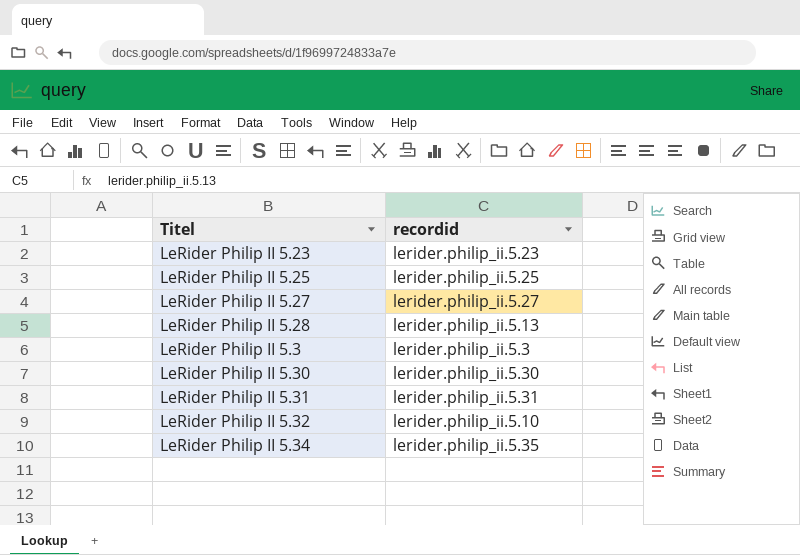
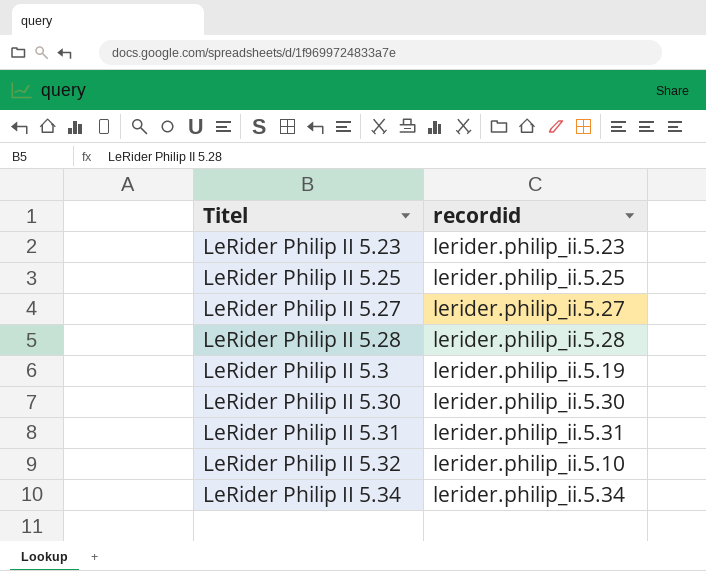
LeRider Philip II 5.28 | recordid: lerider.philip_ii.5.13 -> lerider.philip_ii.5.28
LeRider Philip II 5.3 | recordid: lerider.philip_ii.5.3 -> lerider.philip_ii.5.19
LeRider Philip II 5.34 | recordid: lerider.philip_ii.5.35 -> lerider.philip_ii.5.34

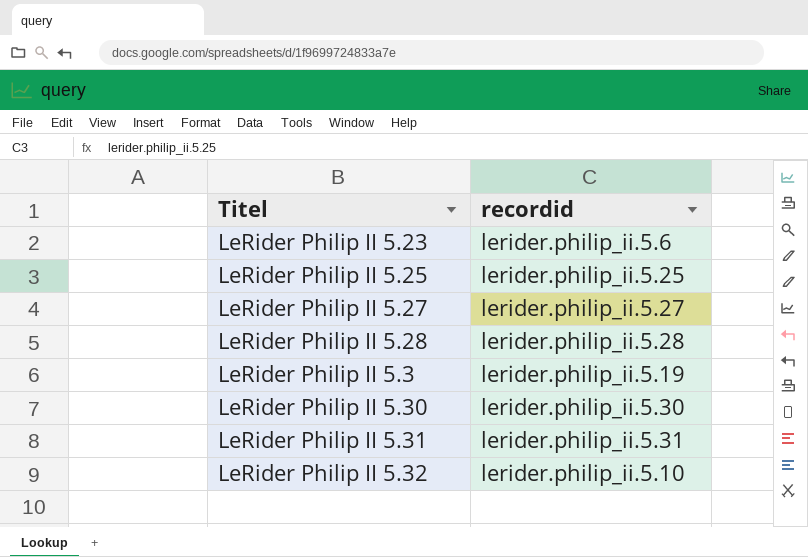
row LeRider Philip II 5.34: lerider.philip_ii.5.34 -> none
LeRider Philip II 5.23 | recordid: lerider.philip_ii.5.23 -> lerider.philip_ii.5.6

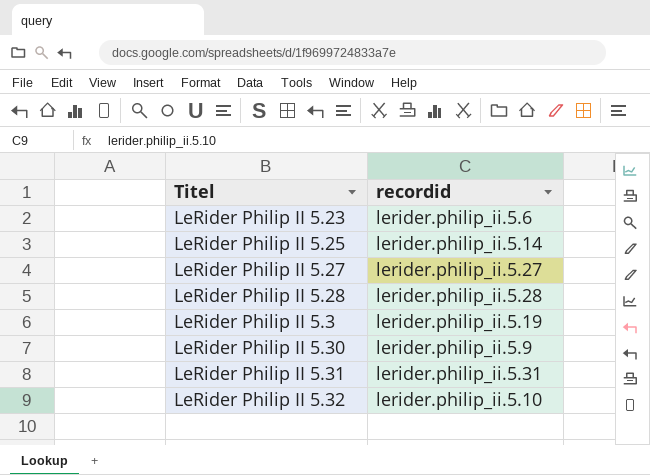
LeRider Philip II 5.25 | recordid: lerider.philip_ii.5.25 -> lerider.philip_ii.5.14
LeRider Philip II 5.30 | recordid: lerider.philip_ii.5.30 -> lerider.philip_ii.5.9

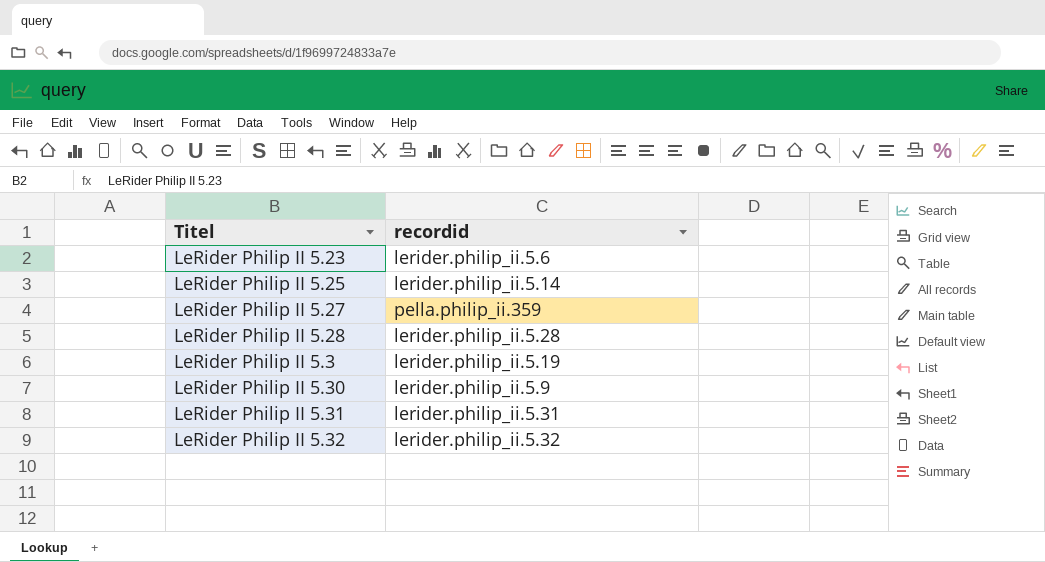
LeRider Philip II 5.27 | recordid: lerider.philip_ii.5.27 -> pella.philip_ii.359
LeRider Philip II 5.32 | recordid: lerider.philip_ii.5.10 -> lerider.philip_ii.5.32

